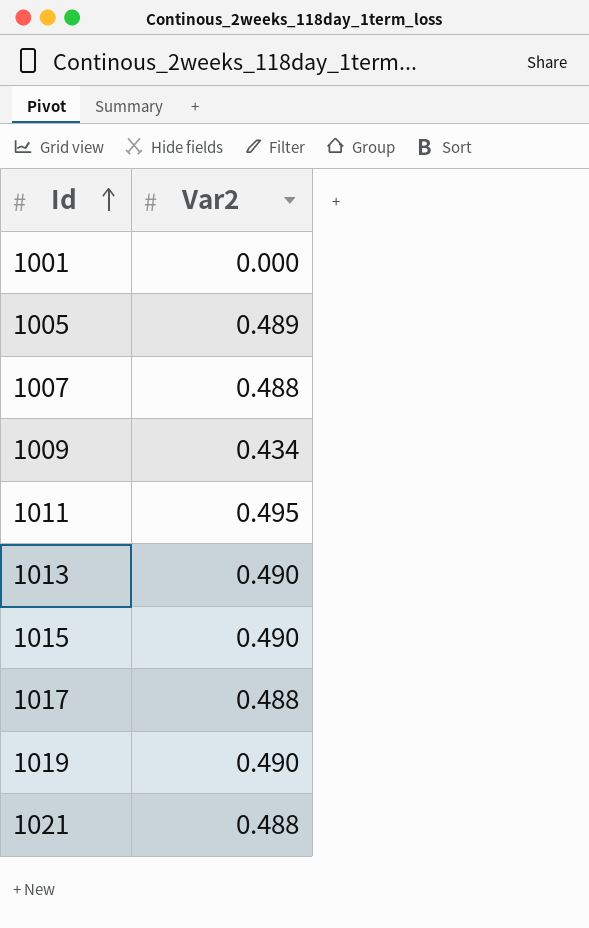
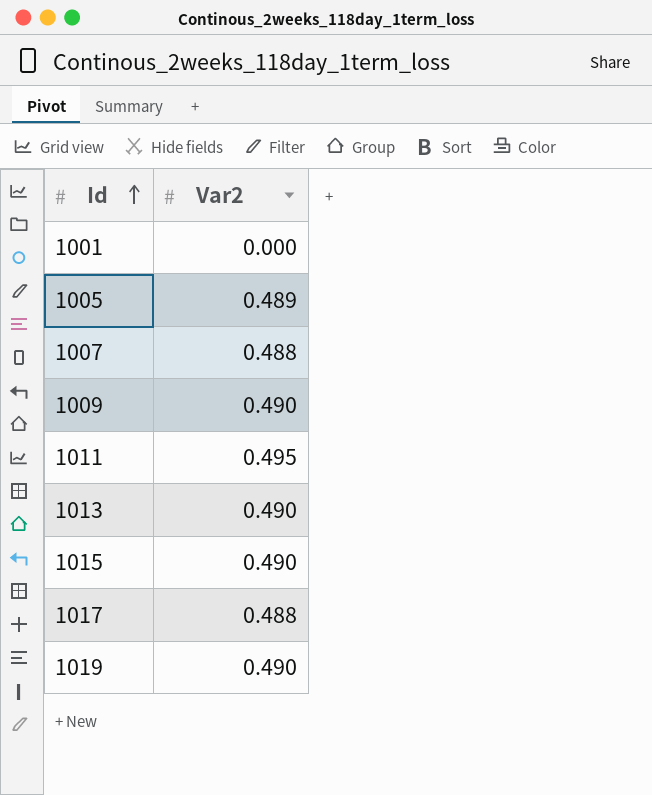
row 1021: 0.488 -> none
1009 | Var2: 0.434 -> 0.490

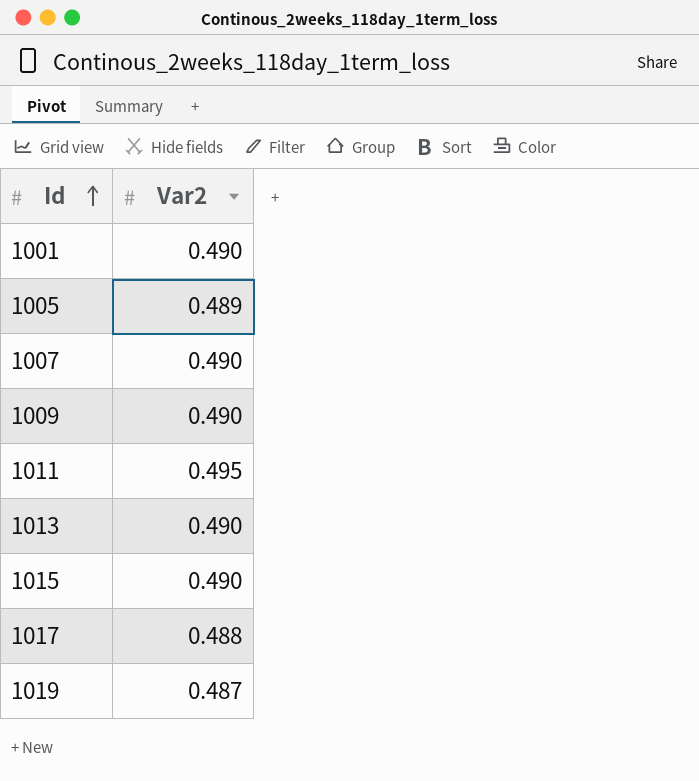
1001 | Var2: 0.000 -> 0.490
1007 | Var2: 0.488 -> 0.490
1019 | Var2: 0.490 -> 0.487

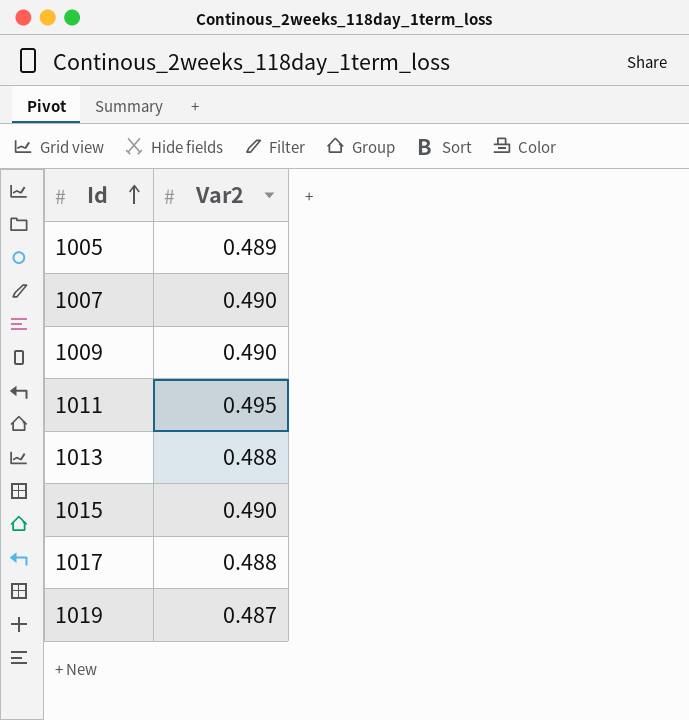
row 1001: 0.490 -> none
1013 | Var2: 0.490 -> 0.488

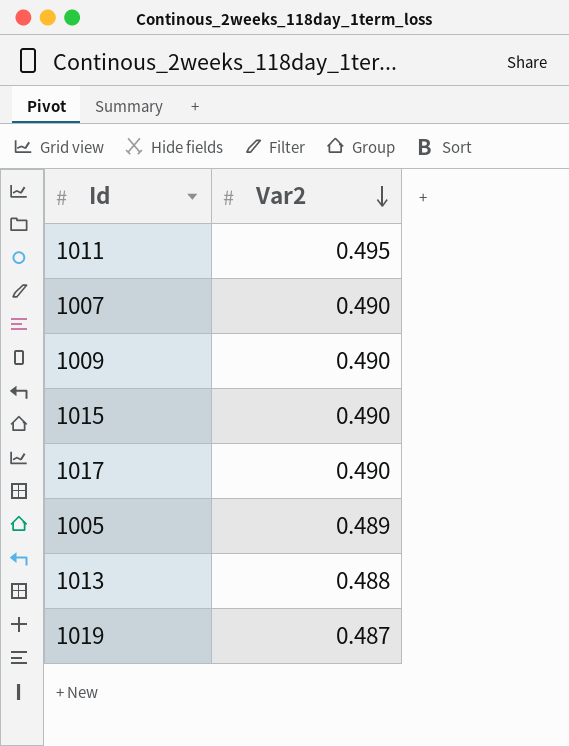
row order: Id ascending -> Var2 descending
1017 | Var2: 0.488 -> 0.490

